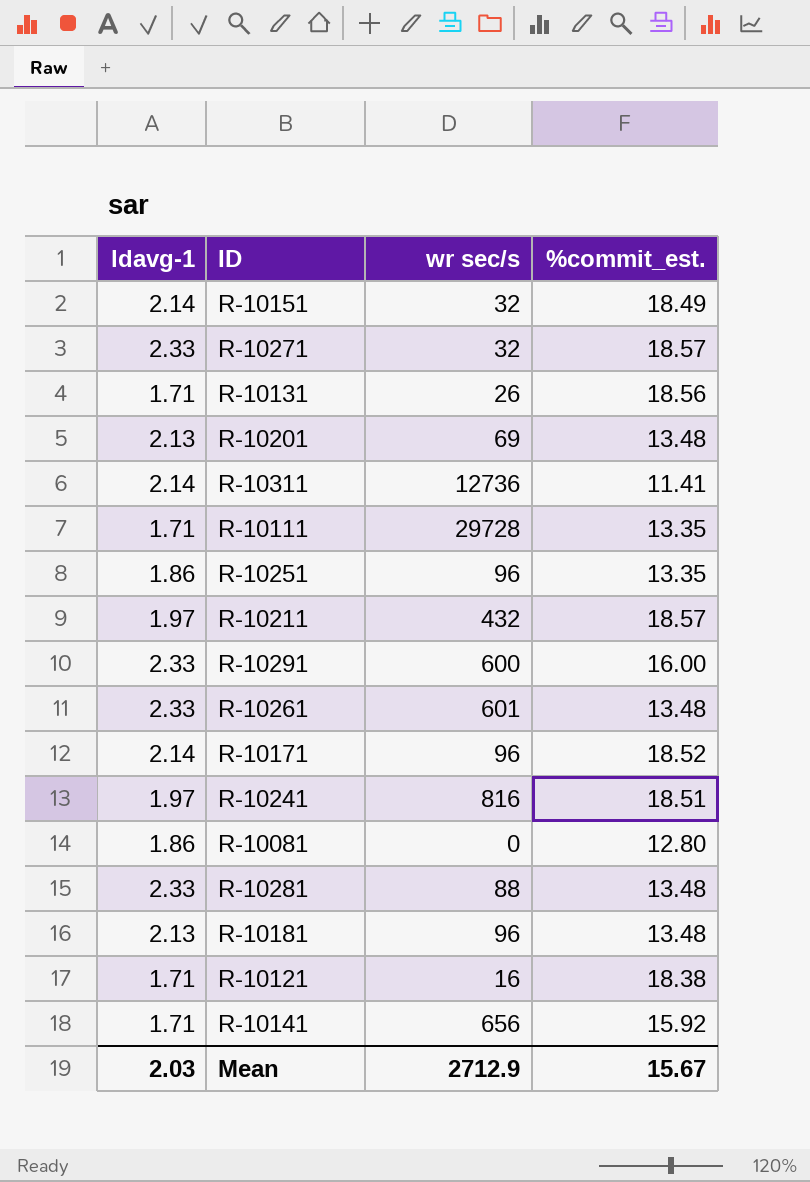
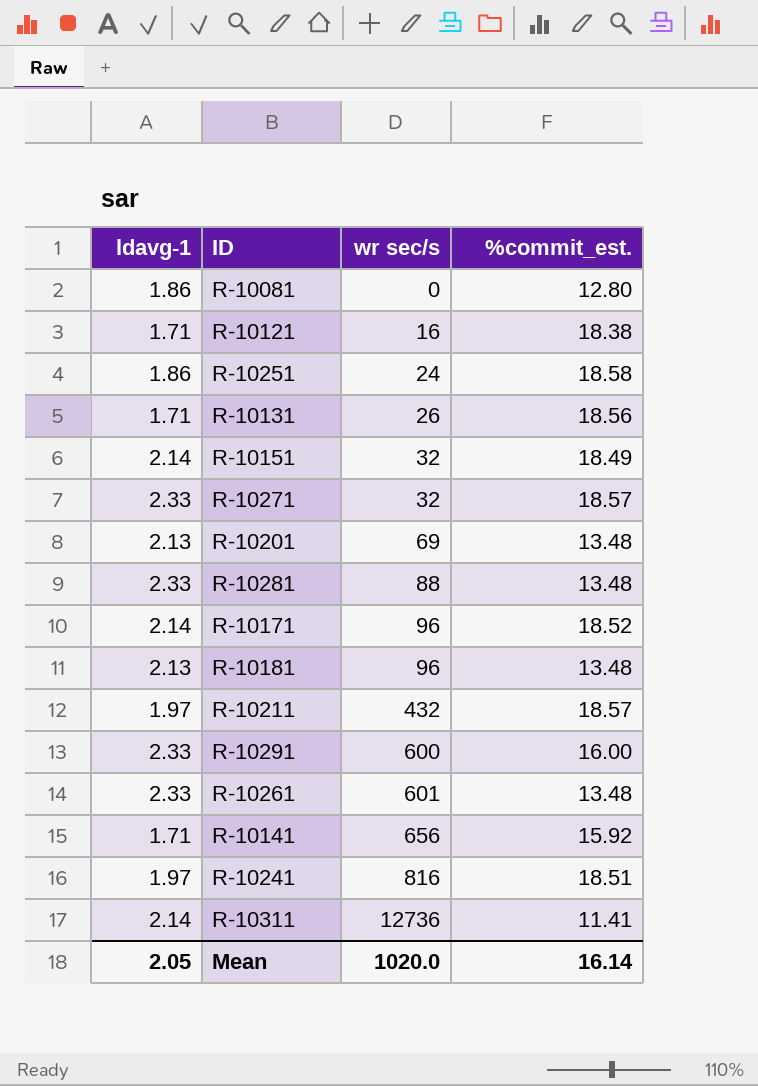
row order: none -> wr sec/s ascending
row R-10111: 1.71 | 29728 | 13.35 -> none
R-10251 | wr sec/s: 96 -> 24
R-10251 | %commit_est.: 13.35 -> 18.58
Mean | ldavg-1: 2.03 -> 2.05
Mean | wr sec/s: 2712.9 -> 1020.0
Mean | %commit_est.: 15.67 -> 16.14

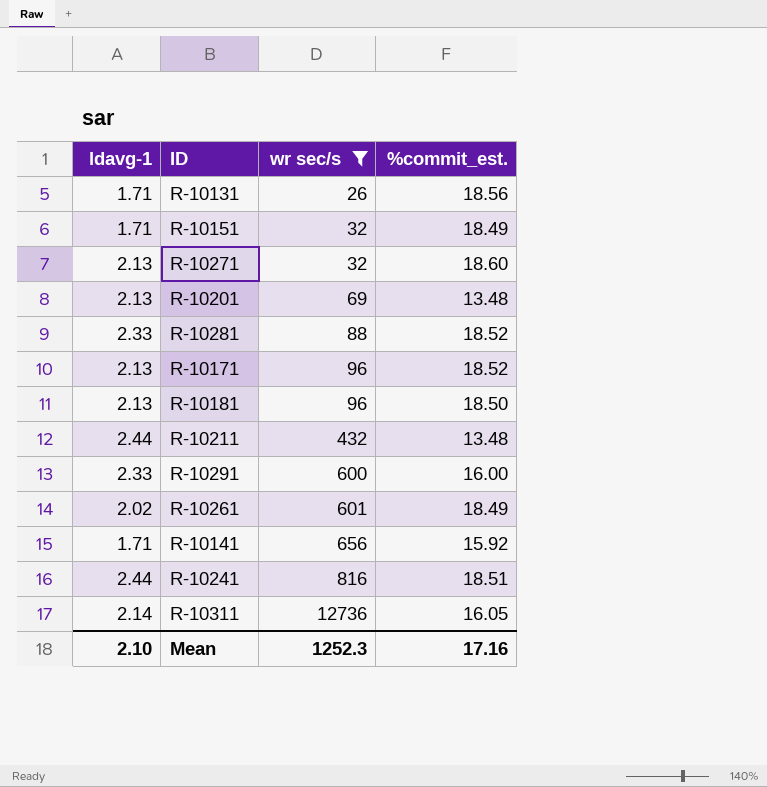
filter: none -> wr sec/s >= 26
R-10151 | ldavg-1: 2.14 -> 1.71
R-10271 | ldavg-1: 2.33 -> 2.13
R-10271 | %commit_est.: 18.57 -> 18.60
R-10281 | %commit_est.: 13.48 -> 18.52
R-10171 | ldavg-1: 2.14 -> 2.13
R-10181 | %commit_est.: 13.48 -> 18.50
R-10211 | ldavg-1: 1.97 -> 2.44
R-10211 | %commit_est.: 18.57 -> 13.48
R-10261 | ldavg-1: 2.33 -> 2.02
R-10261 | %commit_est.: 13.48 -> 18.49
R-10241 | ldavg-1: 1.97 -> 2.44
R-10311 | %commit_est.: 11.41 -> 16.05
Mean | ldavg-1: 2.05 -> 2.10
Mean | wr sec/s: 1020.0 -> 1252.3
Mean | %commit_est.: 16.14 -> 17.16

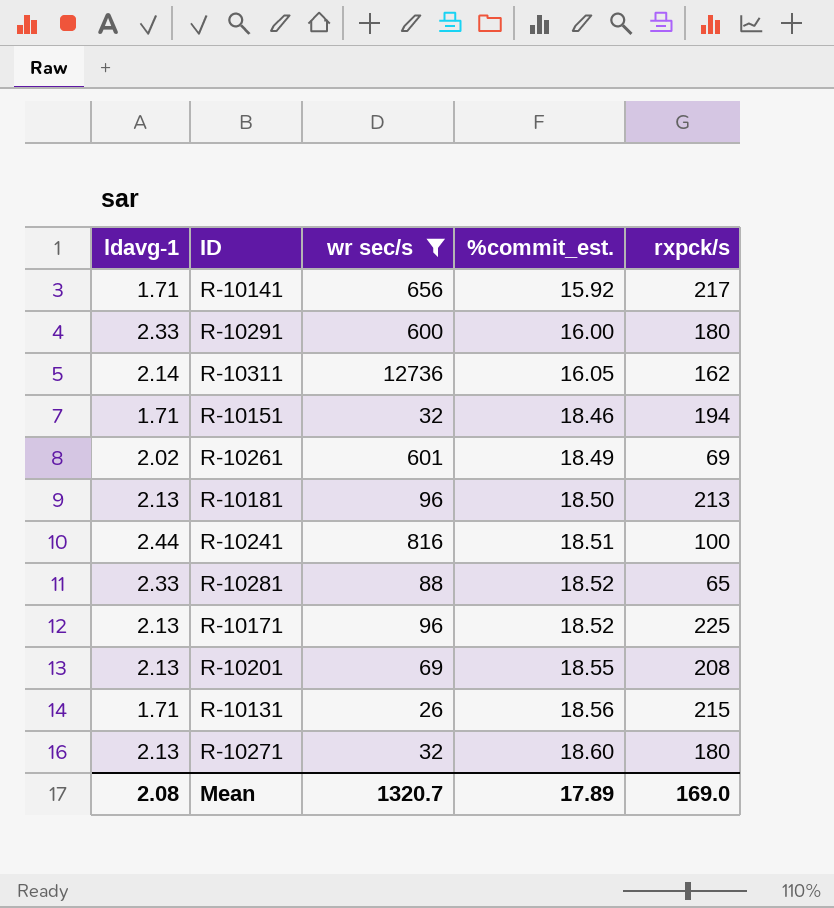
row order: wr sec/s ascending -> %commit_est. ascending
column rxpck/s | position: none -> 5
row R-10211: 2.44 | 432 | 13.48 -> none
R-10151 | %commit_est.: 18.49 -> 18.46
R-10201 | %commit_est.: 13.48 -> 18.55
Mean | ldavg-1: 2.10 -> 2.08
Mean | wr sec/s: 1252.3 -> 1320.7
Mean | %commit_est.: 17.16 -> 17.89

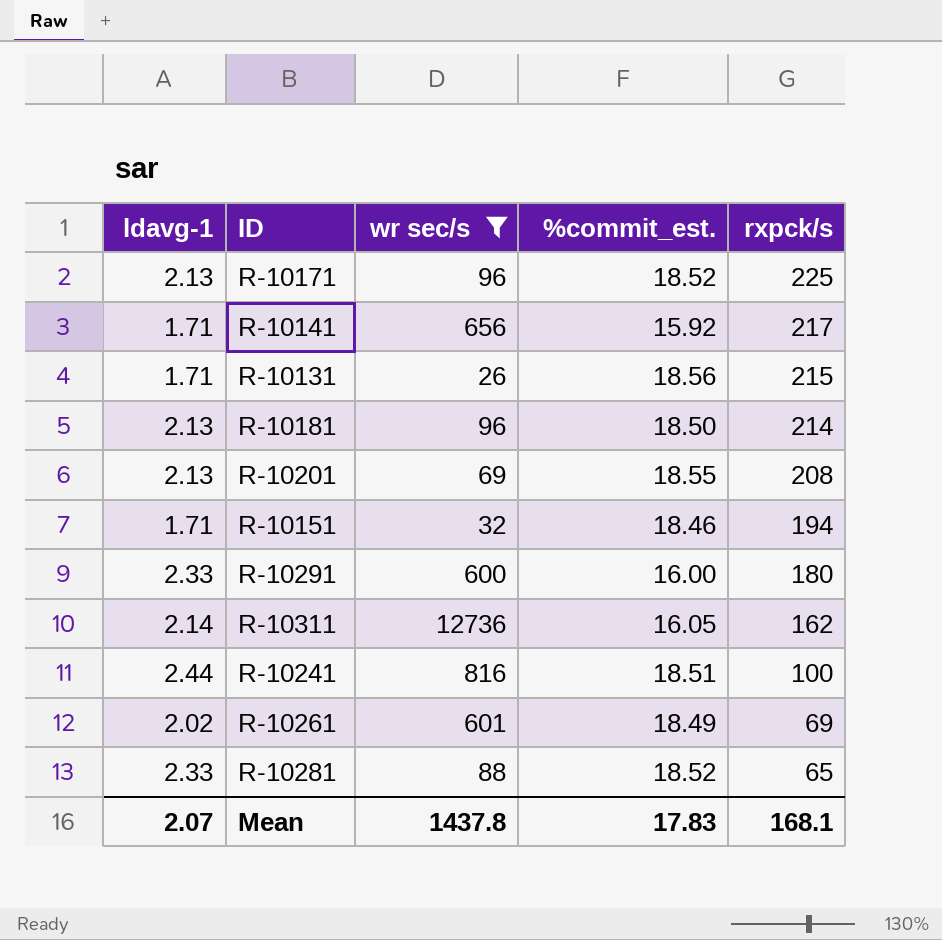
row order: %commit_est. ascending -> rxpck/s descending
row R-10271: 2.13 | 32 | 18.60 | 180 -> none
R-10181 | rxpck/s: 213 -> 214
Mean | ldavg-1: 2.08 -> 2.07
Mean | wr sec/s: 1320.7 -> 1437.8
Mean | %commit_est.: 17.89 -> 17.83
Mean | rxpck/s: 169.0 -> 168.1

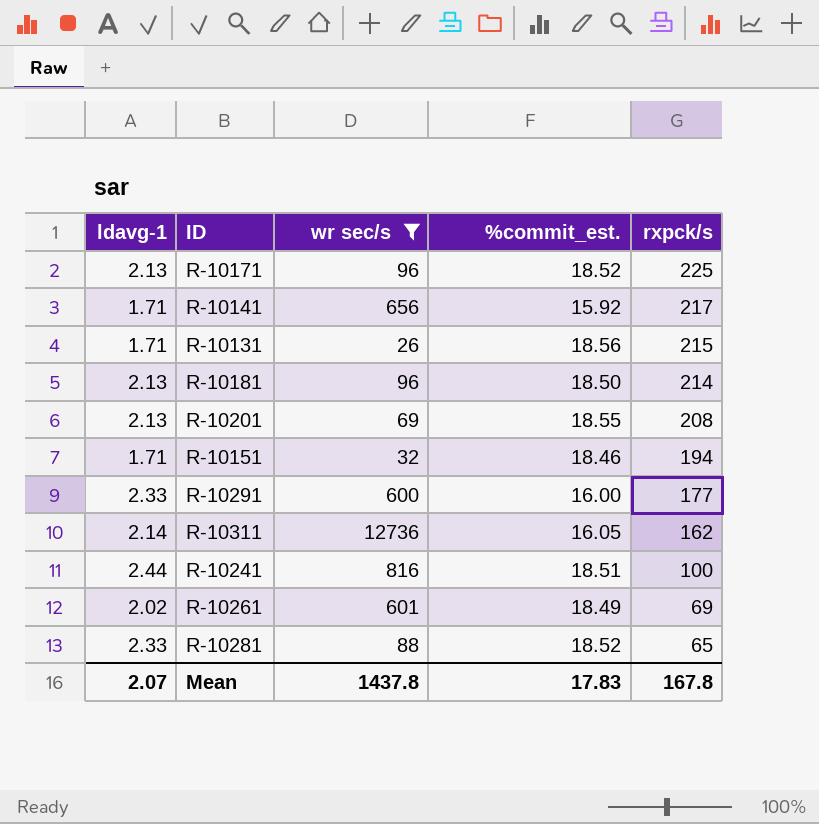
R-10291 | rxpck/s: 180 -> 177
Mean | rxpck/s: 168.1 -> 167.8

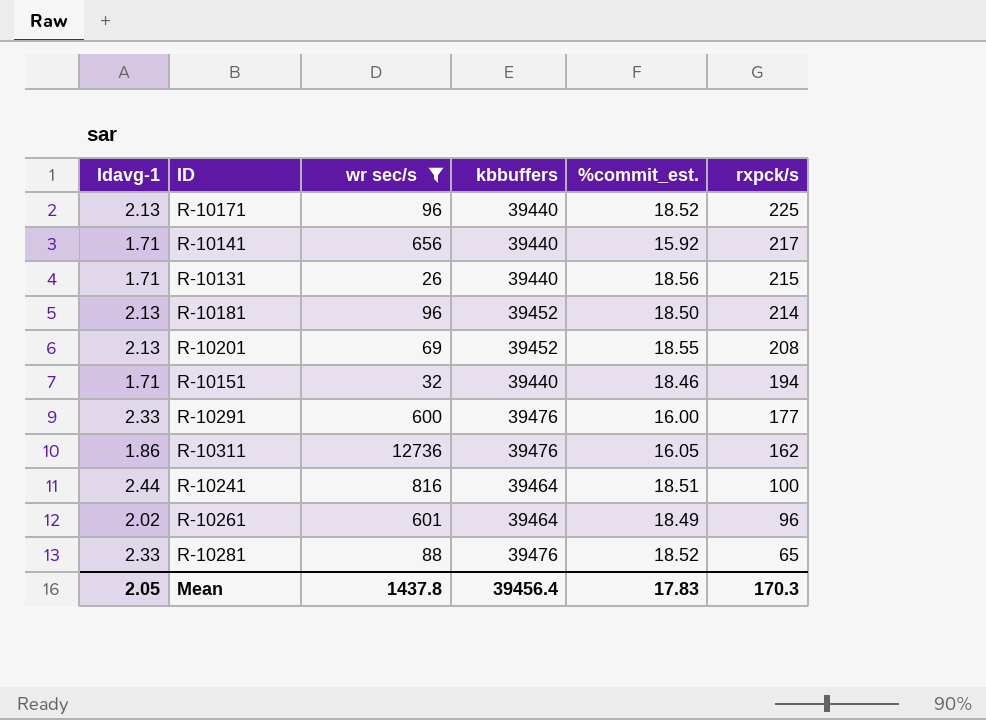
column kbbuffers | position: none -> 4
R-10311 | ldavg-1: 2.14 -> 1.86
R-10261 | rxpck/s: 69 -> 96
Mean | ldavg-1: 2.07 -> 2.05
Mean | rxpck/s: 167.8 -> 170.3

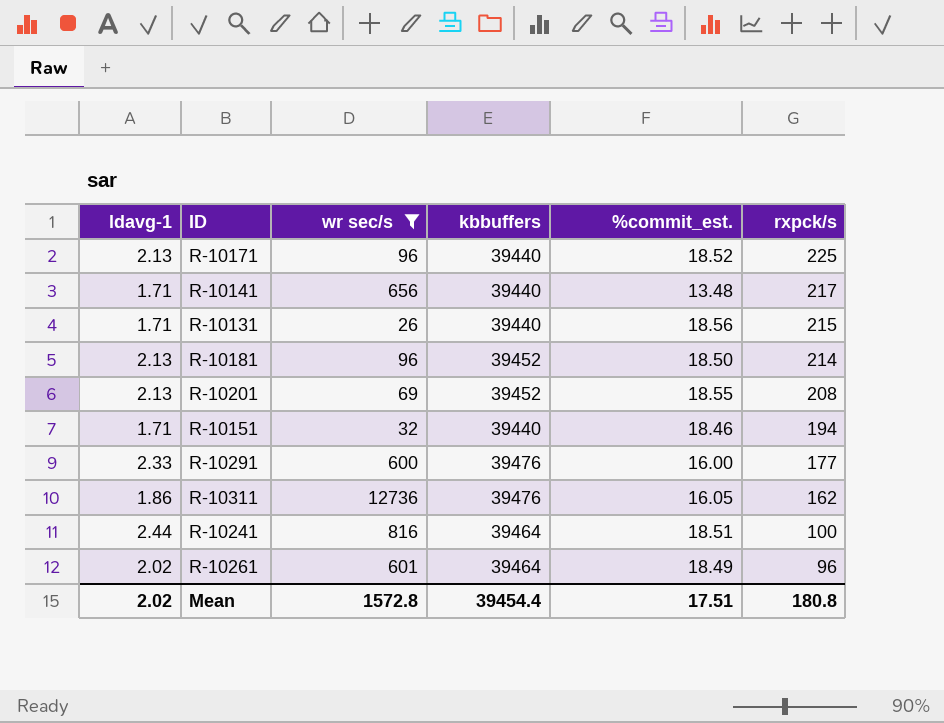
row R-10281: 2.33 | 88 | 39476 | 18.52 | 65 -> none
R-10141 | %commit_est.: 15.92 -> 13.48
Mean | ldavg-1: 2.05 -> 2.02
Mean | wr sec/s: 1437.8 -> 1572.8
Mean | kbbuffers: 39456.4 -> 39454.4
Mean | %commit_est.: 17.83 -> 17.51
Mean | rxpck/s: 170.3 -> 180.8

